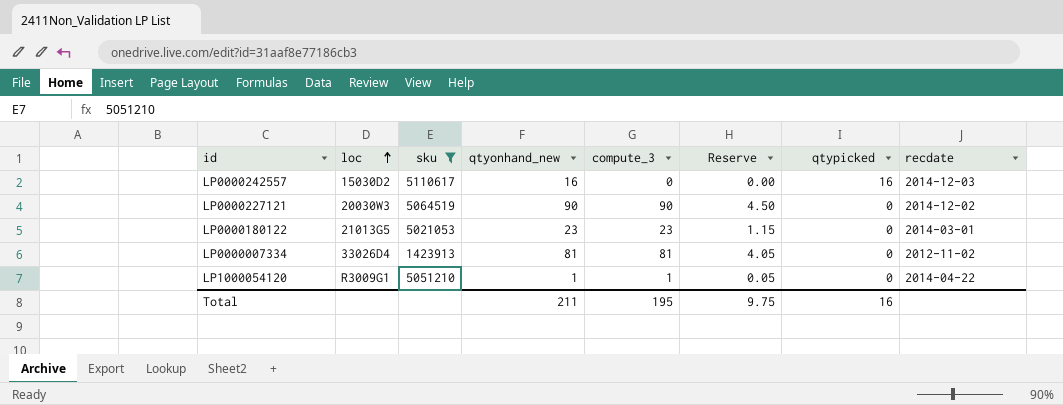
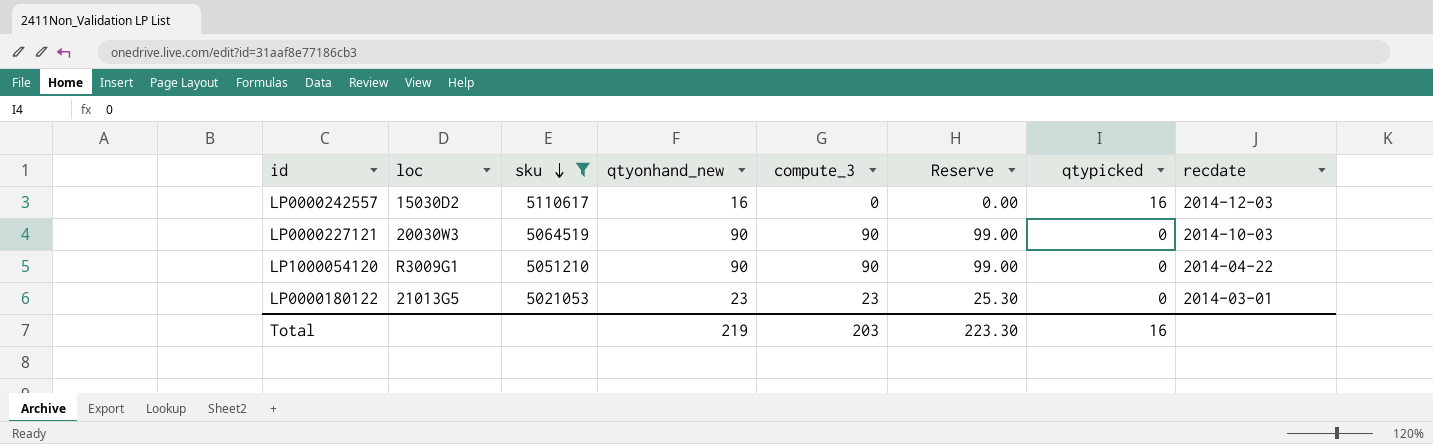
row order: loc ascending -> sku descending
column Reserve | formula: [compute_3] * 0.05 -> [compute_3] * 1.1
row LP0000007334: 33026D4 | 1423913 | 81 | 81 | 4.05 | 0 | 2012-11-02 -> none
LP0000227121 | recdate: 2014-12-02 -> 2014-10-03
LP1000054120 | qtyonhand_new: 1 -> 90
LP1000054120 | compute_3: 1 -> 90
Total | qtyonhand_new: 211 -> 219
Total | compute_3: 195 -> 203
Total | Reserve: 9.75 -> 223.30

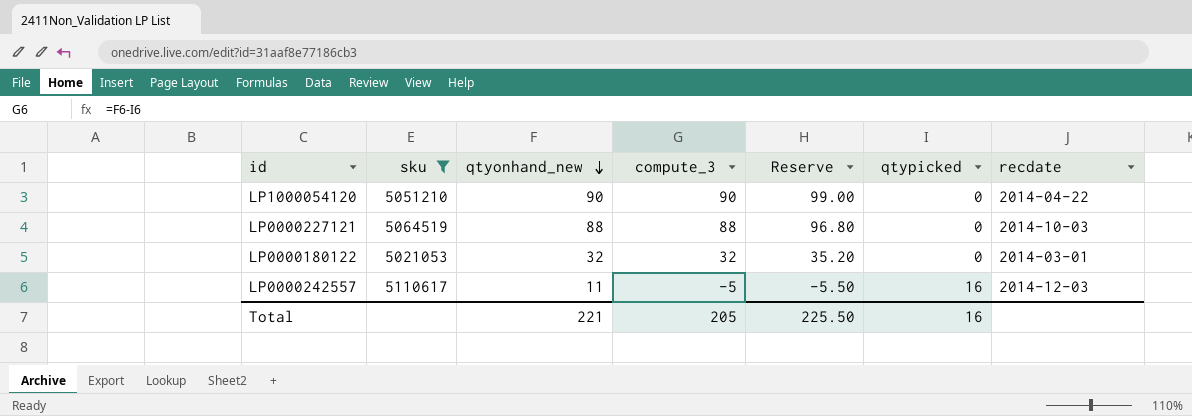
row order: sku descending -> qtyonhand_new descending
column loc | position: 2 -> none
LP0000227121 | qtyonhand_new: 90 -> 88
LP0000227121 | compute_3: 90 -> 88
LP0000227121 | Reserve: 99.00 -> 96.80
LP0000180122 | qtyonhand_new: 23 -> 32
LP0000180122 | compute_3: 23 -> 32
LP0000180122 | Reserve: 25.30 -> 35.20
LP0000242557 | qtyonhand_new: 16 -> 11
LP0000242557 | compute_3: 0 -> -5
LP0000242557 | Reserve: 0.00 -> -5.50
Total | qtyonhand_new: 219 -> 221
Total | compute_3: 203 -> 205
Total | Reserve: 223.30 -> 225.50

